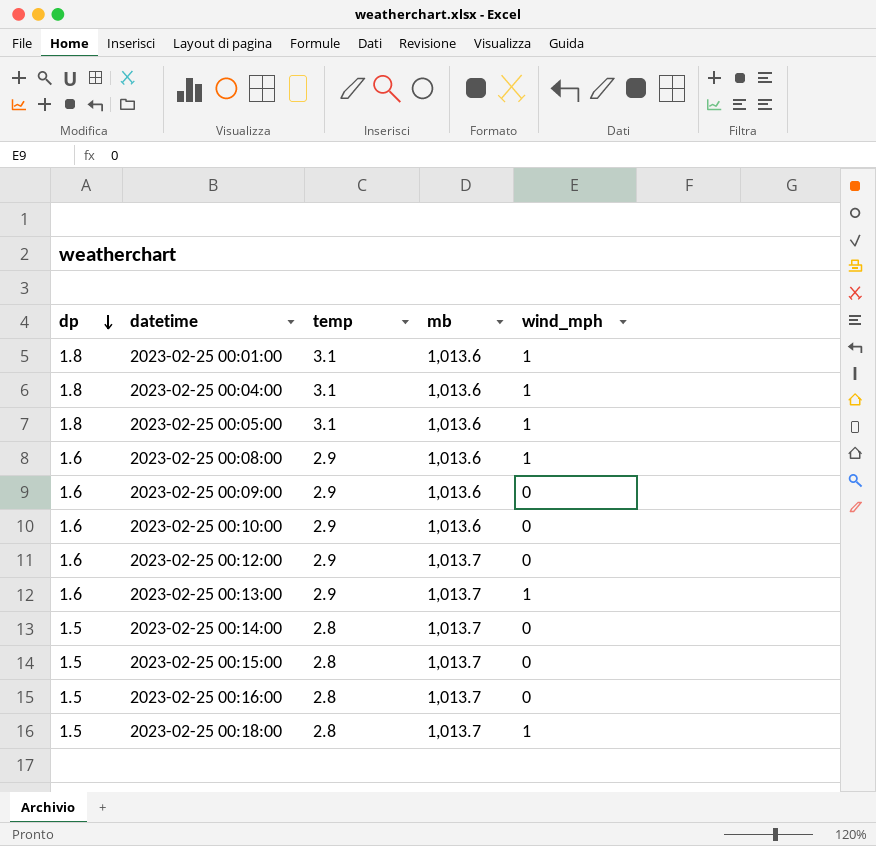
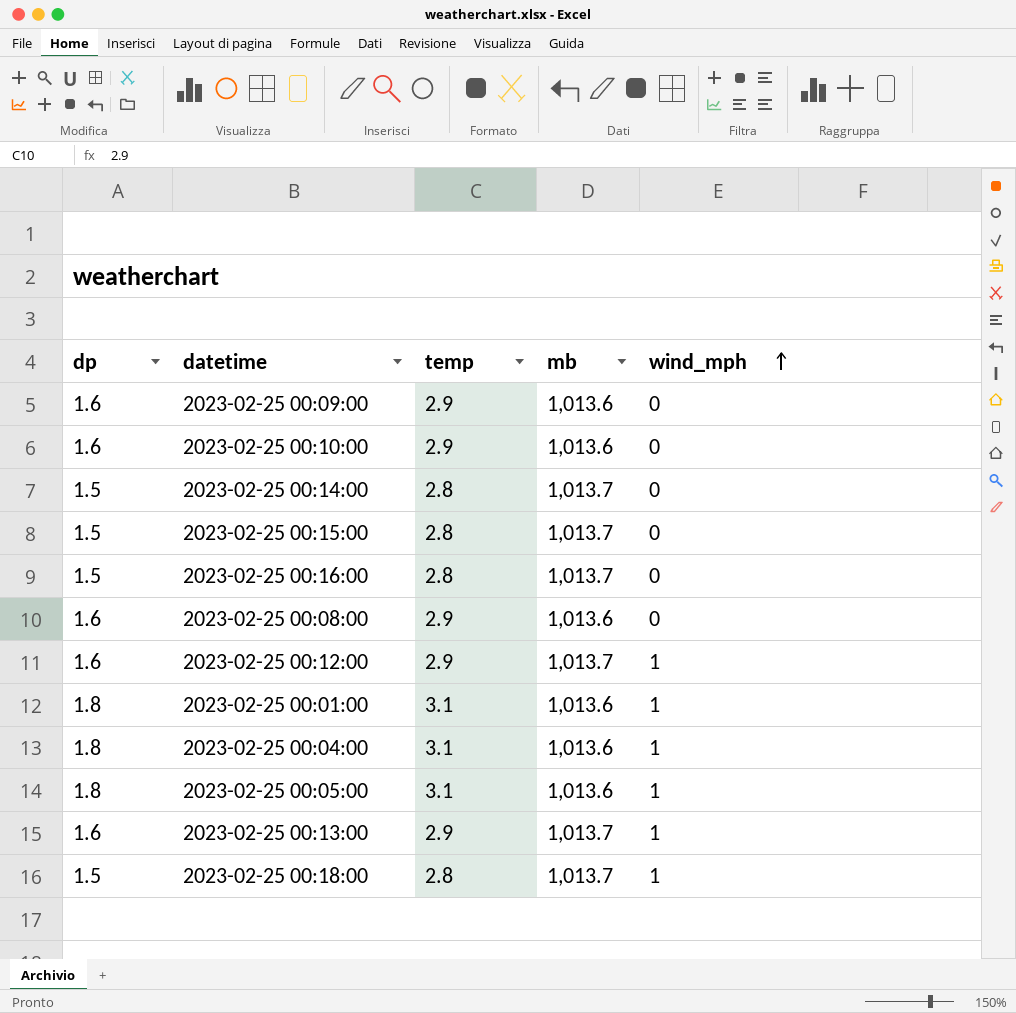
row order: dp descending -> wind_mph ascending
2023-02-25 00:08:00 | wind_mph: 1 -> 0
2023-02-25 00:12:00 | wind_mph: 0 -> 1

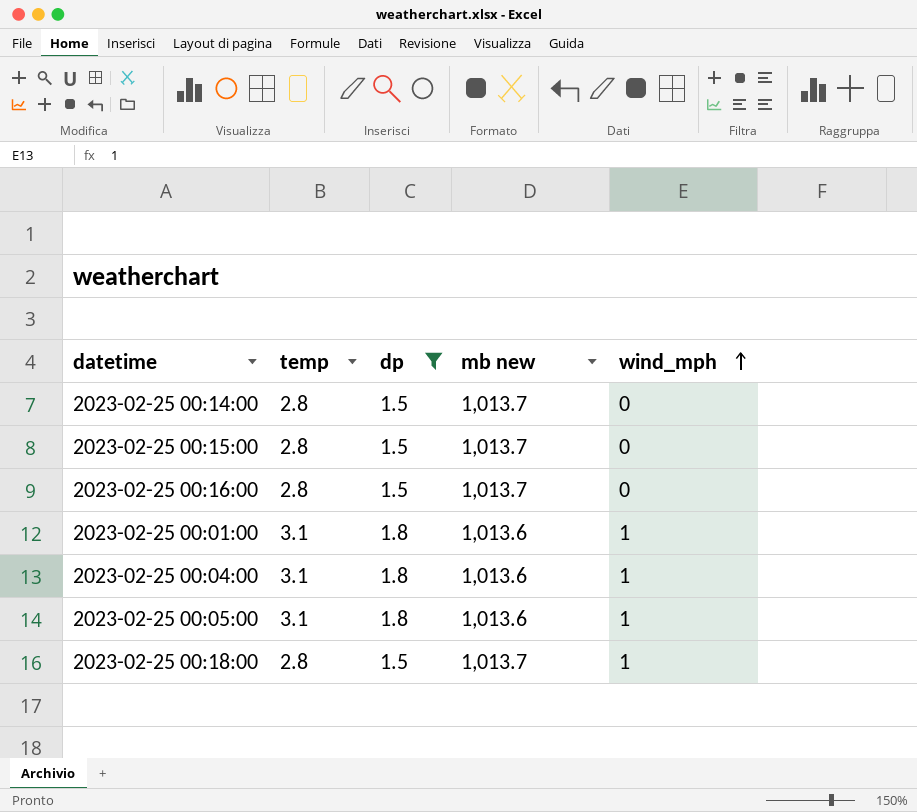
filter: none -> dp != 1.6
column dp | position: 1 -> 3
column name: mb -> mb new

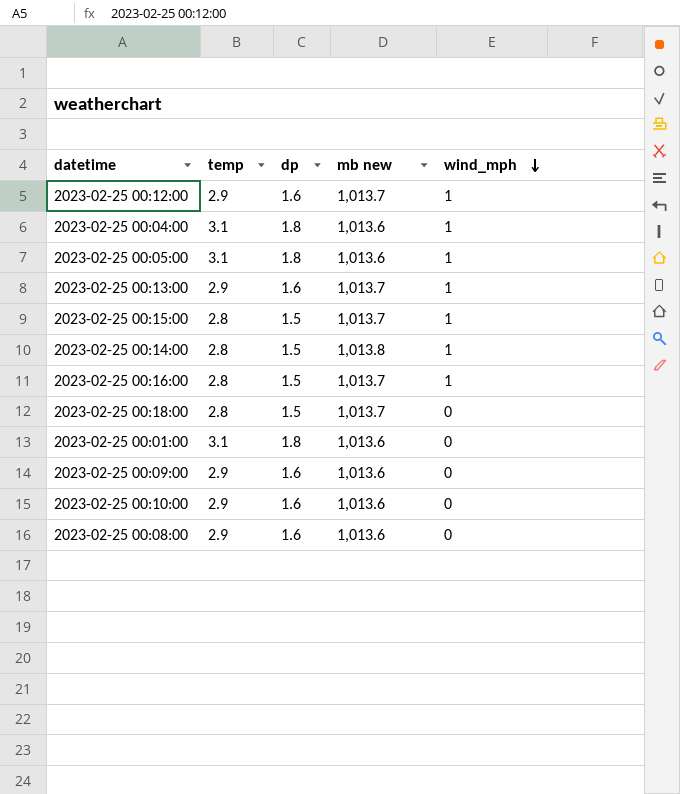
filter: dp != 1.6 -> none
row order: wind_mph ascending -> wind_mph descending
2023-02-25 00:15:00 | wind_mph: 0 -> 1
2023-02-25 00:14:00 | mb new: 1,013.7 -> 1,013.8
2023-02-25 00:14:00 | wind_mph: 0 -> 1
2023-02-25 00:16:00 | wind_mph: 0 -> 1
2023-02-25 00:18:00 | wind_mph: 1 -> 0
2023-02-25 00:01:00 | wind_mph: 1 -> 0

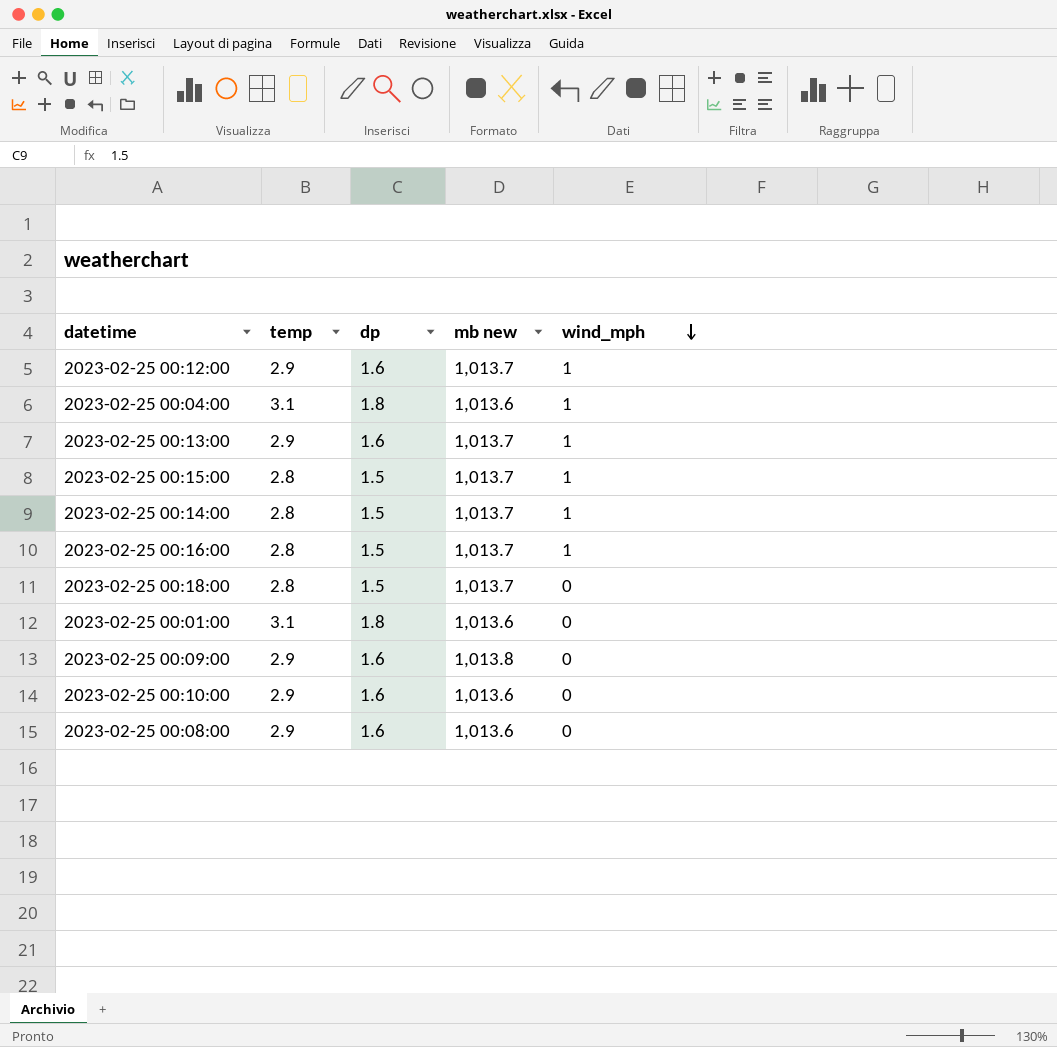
row 2023-02-25 00:05:00: 3.1 | 1.8 | 1,013.6 | 1 -> none
2023-02-25 00:14:00 | mb new: 1,013.8 -> 1,013.7
2023-02-25 00:09:00 | mb new: 1,013.6 -> 1,013.8

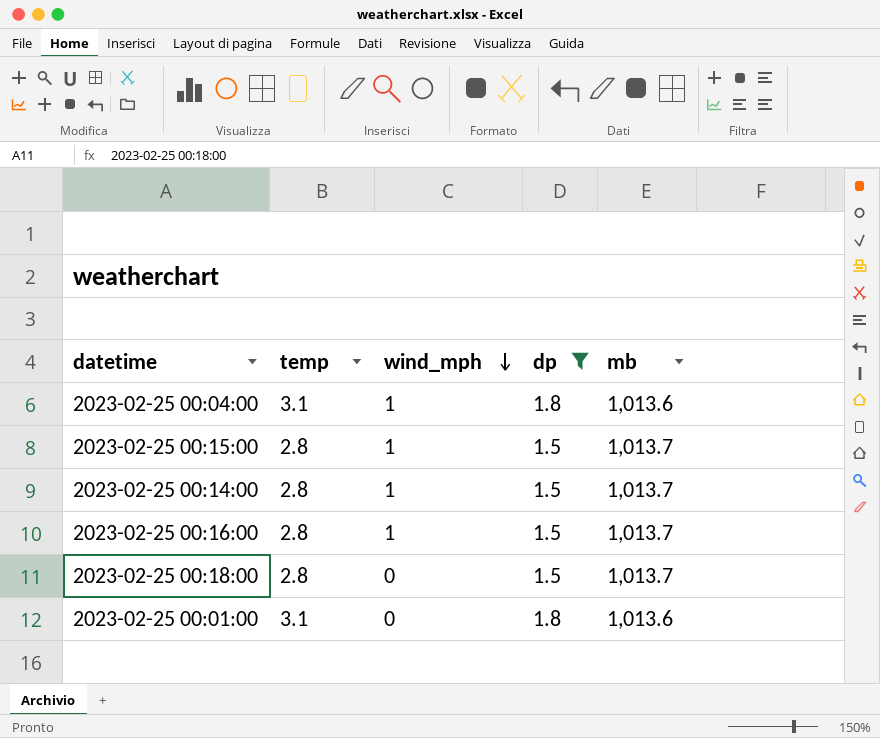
filter: none -> dp != 1.6
column wind_mph | position: 5 -> 3
column name: mb new -> mb

